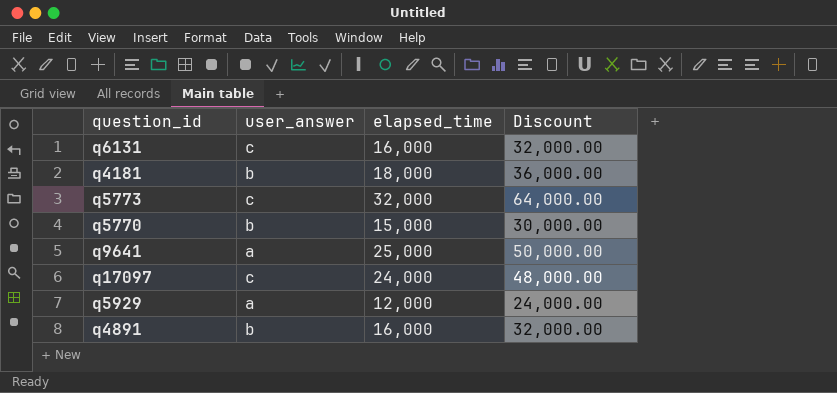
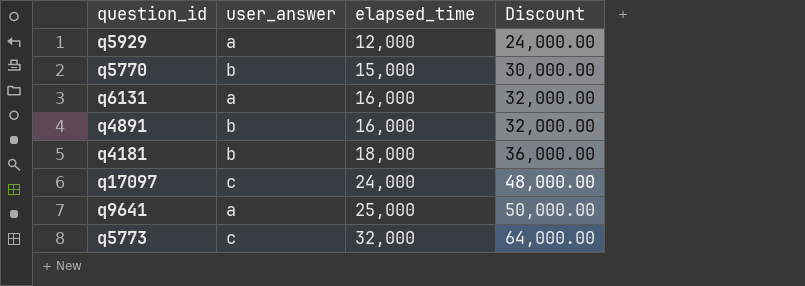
row order: none -> elapsed_time ascending
q6131 | user_answer: c -> a

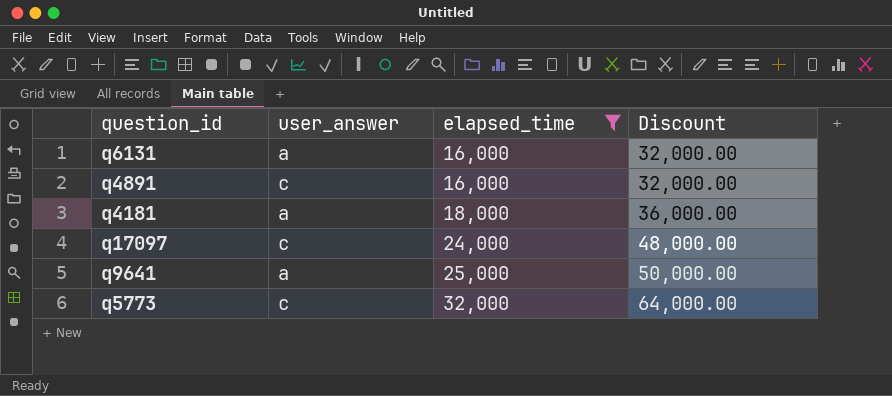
filter: none -> elapsed_time >= 16,000
q4891 | user_answer: b -> c
q4181 | user_answer: b -> a

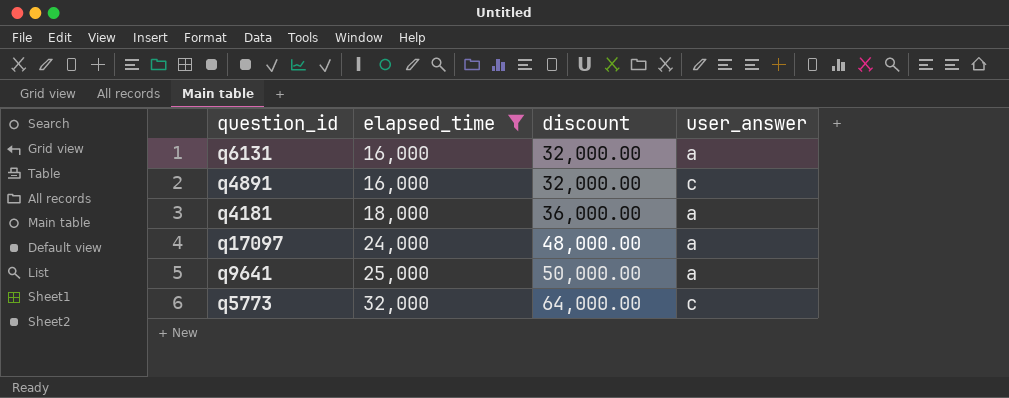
column name: Discount -> discount
column user_answer | position: 2 -> 4
q17097 | user_answer: c -> a

